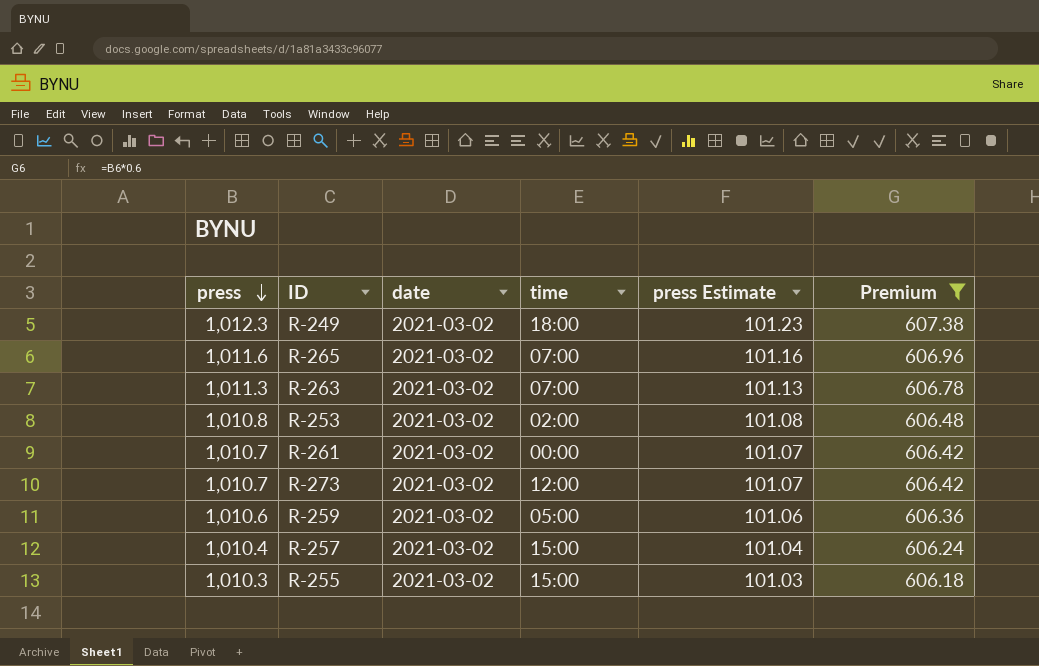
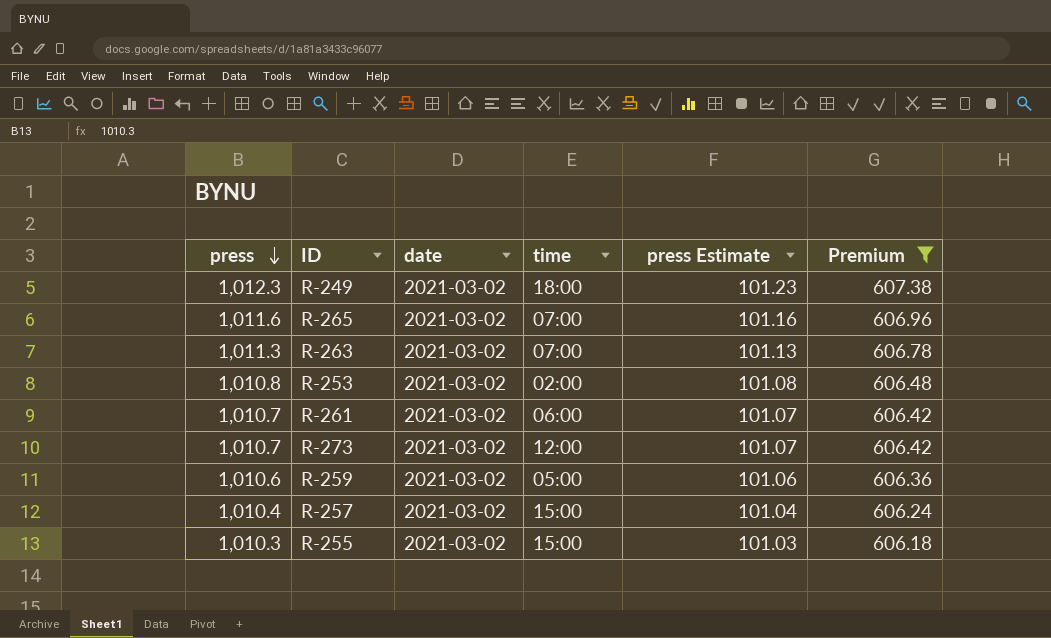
R-261 | time: 00:00 -> 06:00

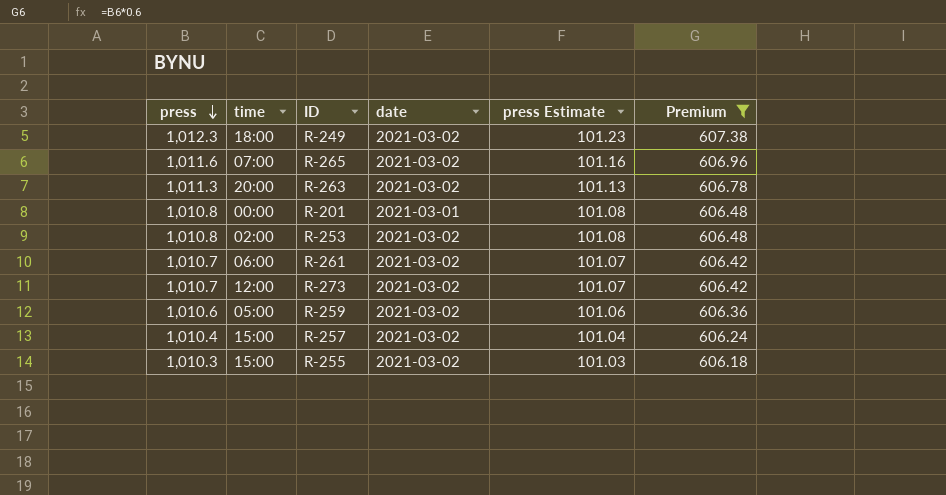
column time | position: 4 -> 2
R-263 | time: 07:00 -> 20:00
row R-201: none -> 1,010.8 | 00:00 | 2021-03-01 | 101.08 | 606.48

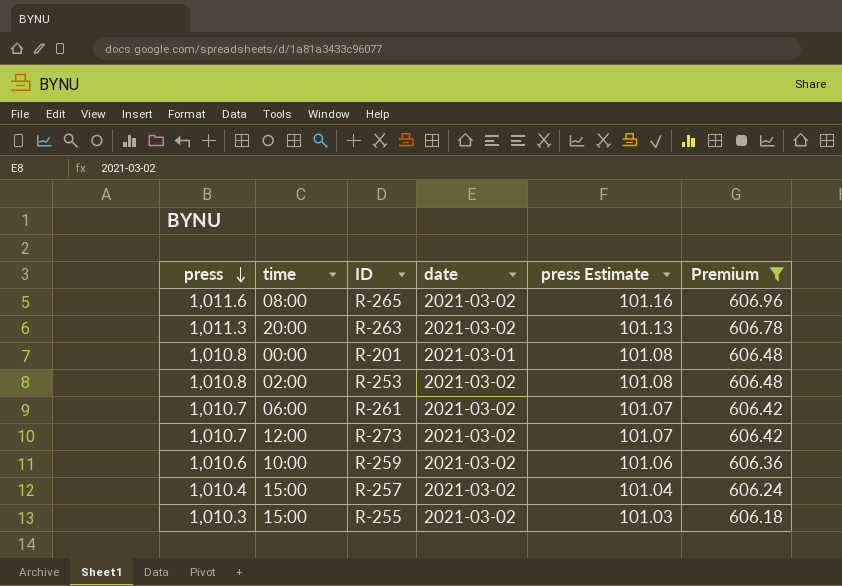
row R-249: 1,012.3 | 18:00 | 2021-03-02 | 101.23 | 607.38 -> none
R-265 | time: 07:00 -> 08:00
R-259 | time: 05:00 -> 10:00

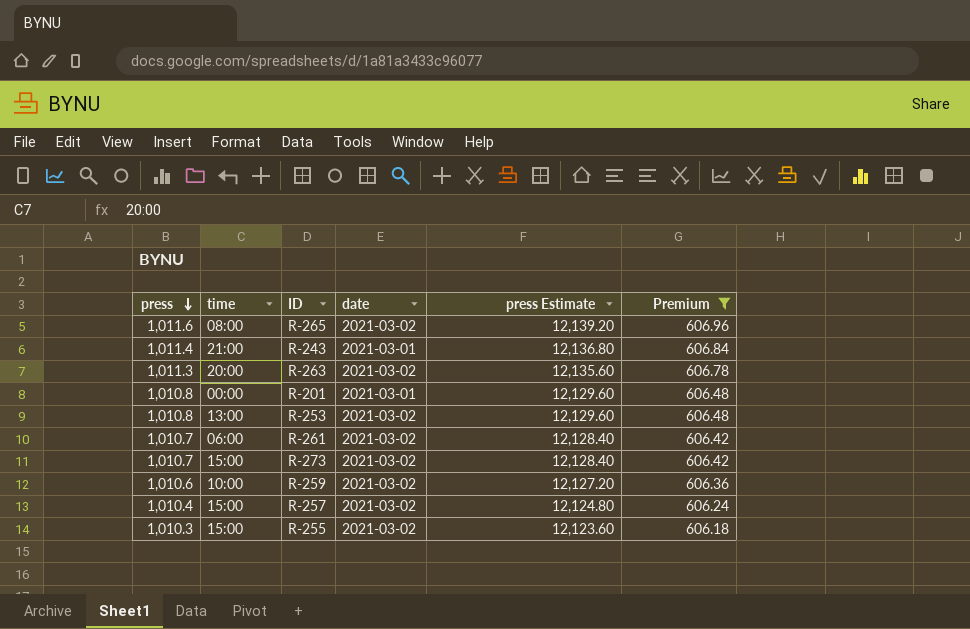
column press Estimate | formula: [press] * 0.1 -> [press] * 12
row R-243: none -> 1,011.4 | 21:00 | 2021-03-01 | 12,136.80 | 606.84
R-253 | time: 02:00 -> 13:00
R-273 | time: 12:00 -> 15:00

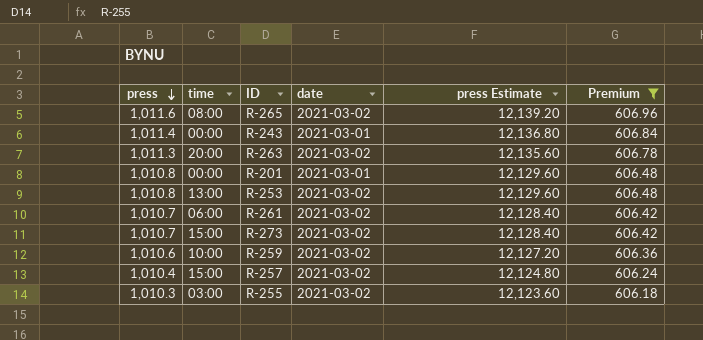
R-243 | time: 21:00 -> 00:00
R-255 | time: 15:00 -> 03:00

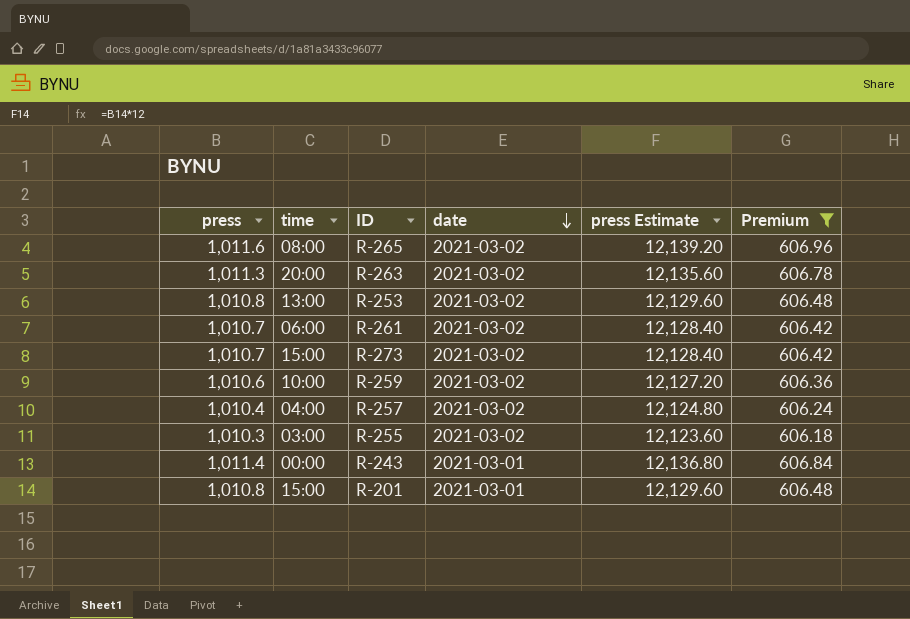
row order: press descending -> date descending
R-257 | time: 15:00 -> 04:00
R-201 | time: 00:00 -> 15:00

